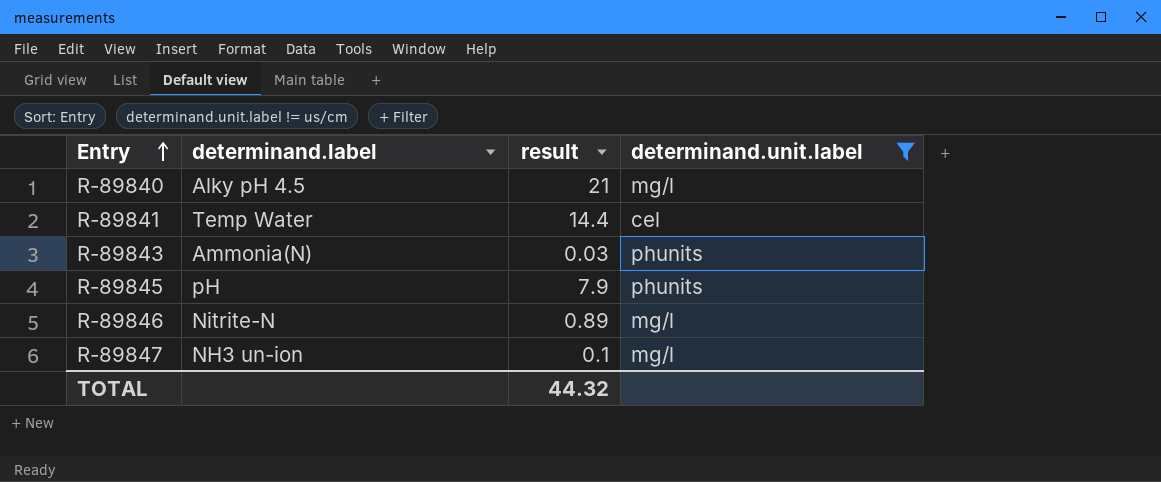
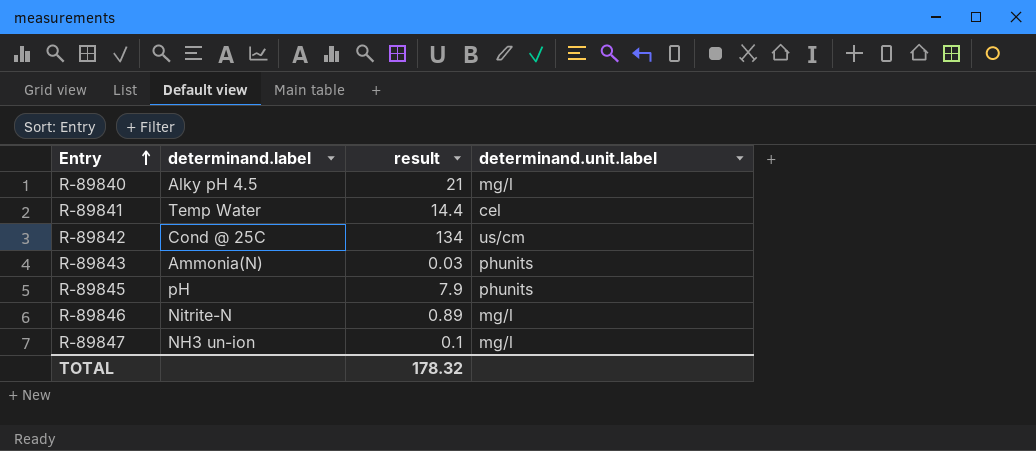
filter: determinand.unit.label != us/cm -> none
TOTAL | result: 44.32 -> 178.32

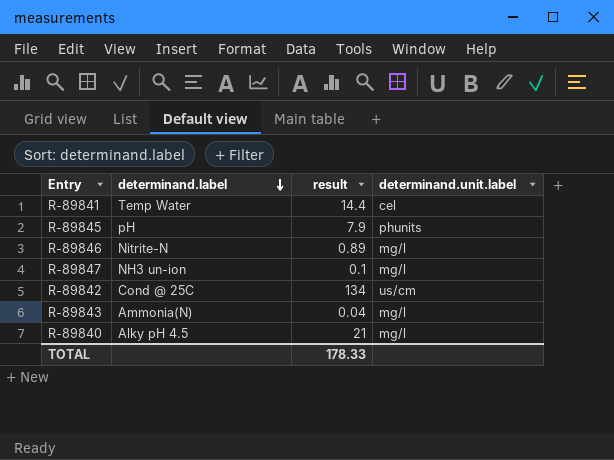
row order: Entry ascending -> determinand.label descending
R-89843 | result: 0.03 -> 0.04
R-89843 | determinand.unit.label: phunits -> mg/l
TOTAL | result: 178.32 -> 178.33

